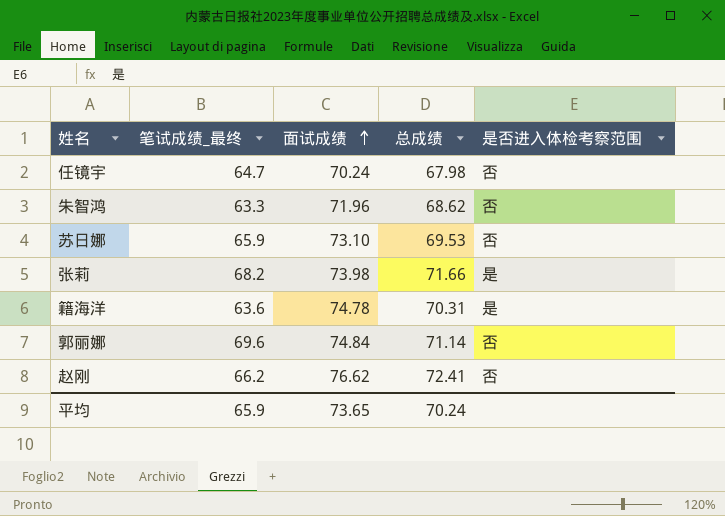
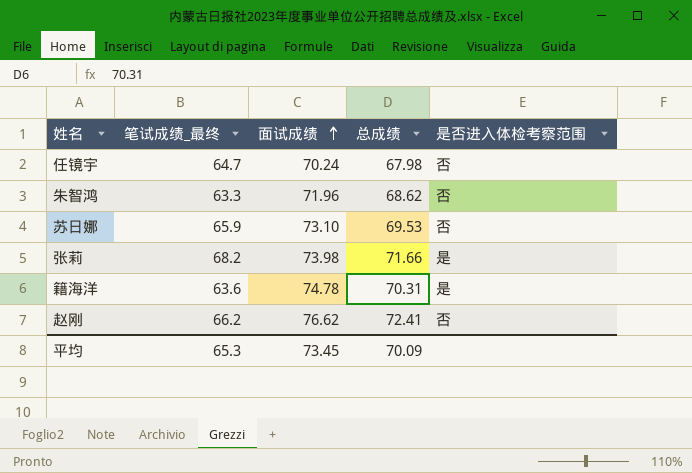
row 郭丽娜: 69.6 | 74.84 | 71.14 | 否 -> none
平均 | 笔试成绩_最终: 65.9 -> 65.3
平均 | 面试成绩: 73.65 -> 73.45
平均 | 总成绩: 70.24 -> 70.09

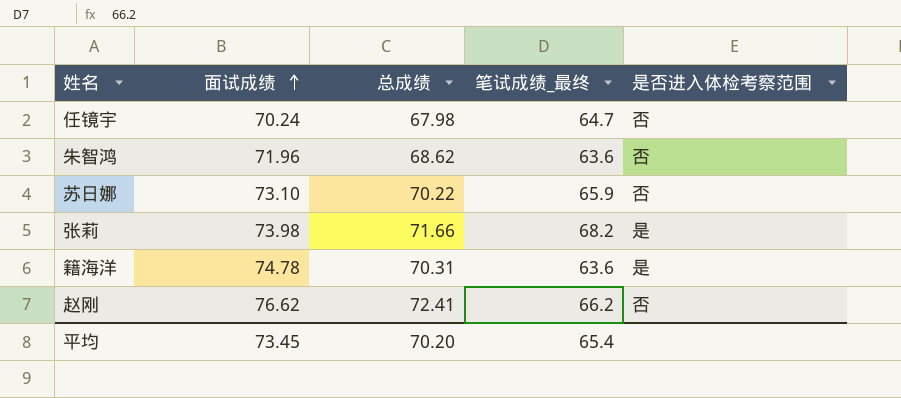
column 笔试成绩_最终 | position: 2 -> 4
朱智鸿 | 笔试成绩_最终: 63.3 -> 63.6
苏日娜 | 总成绩: 69.53 -> 70.22
平均 | 总成绩: 70.09 -> 70.20
平均 | 笔试成绩_最终: 65.3 -> 65.4

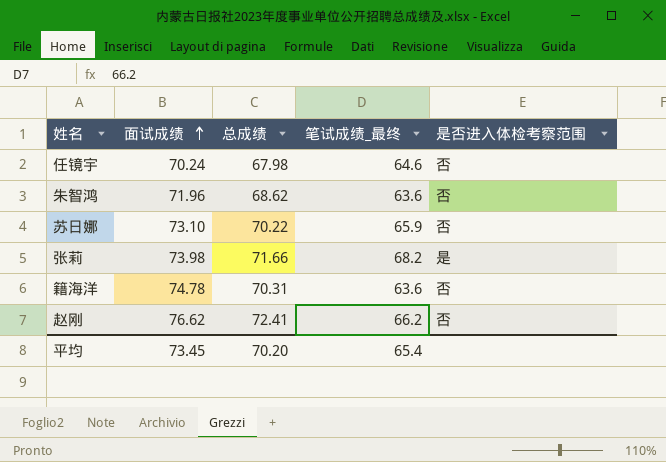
任镜宇 | 笔试成绩_最终: 64.7 -> 64.6
籍海洋 | 是否进入体检考察范围: 是 -> 否

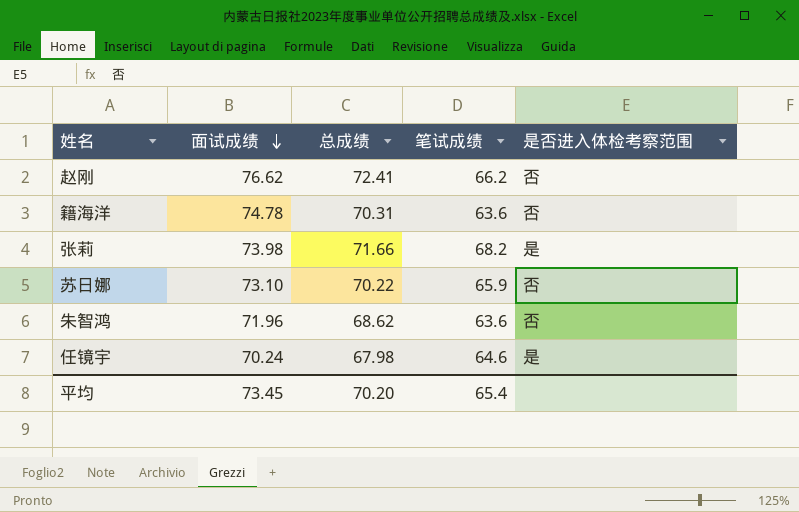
row order: 面试成绩 ascending -> 面试成绩 descending
column name: 笔试成绩_最终 -> 笔试成绩
任镜宇 | 是否进入体检考察范围: 否 -> 是

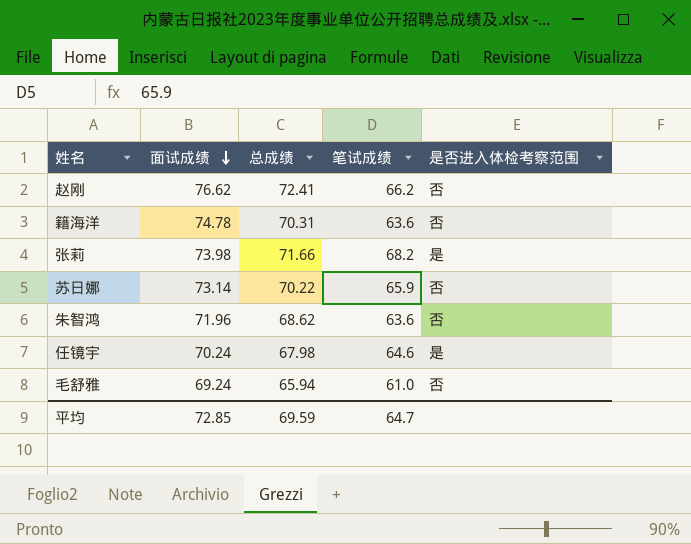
苏日娜 | 面试成绩: 73.10 -> 73.14
row 毛舒雅: none -> 69.24 | 65.94 | 61.0 | 否
平均 | 面试成绩: 73.45 -> 72.85
平均 | 总成绩: 70.20 -> 69.59
平均 | 笔试成绩: 65.4 -> 64.7

